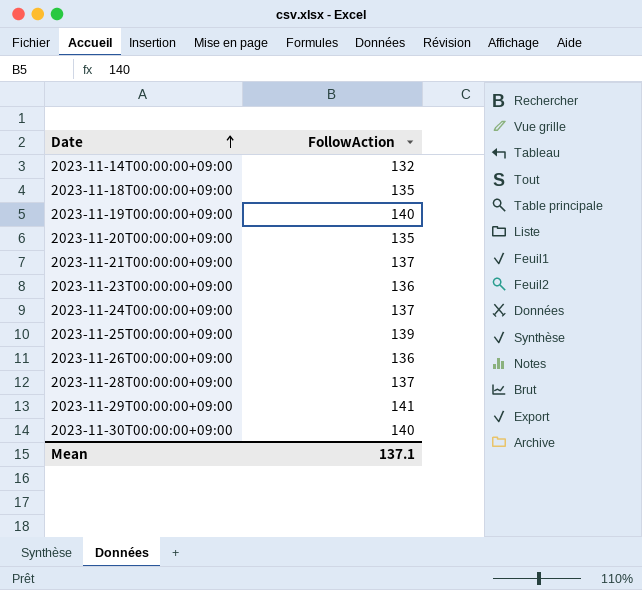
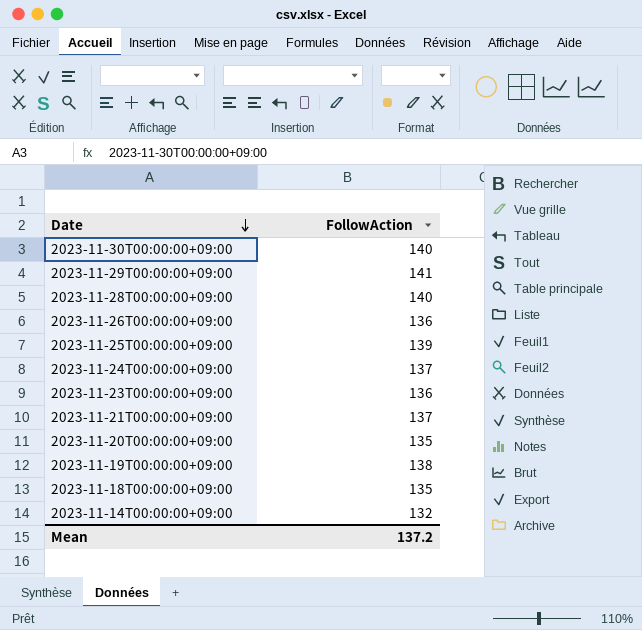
row order: Date ascending -> Date descending
2023-11-28T00:00:00+09:00 | FollowAction: 137 -> 140
2023-11-19T00:00:00+09:00 | FollowAction: 140 -> 138
Mean | FollowAction: 137.1 -> 137.2

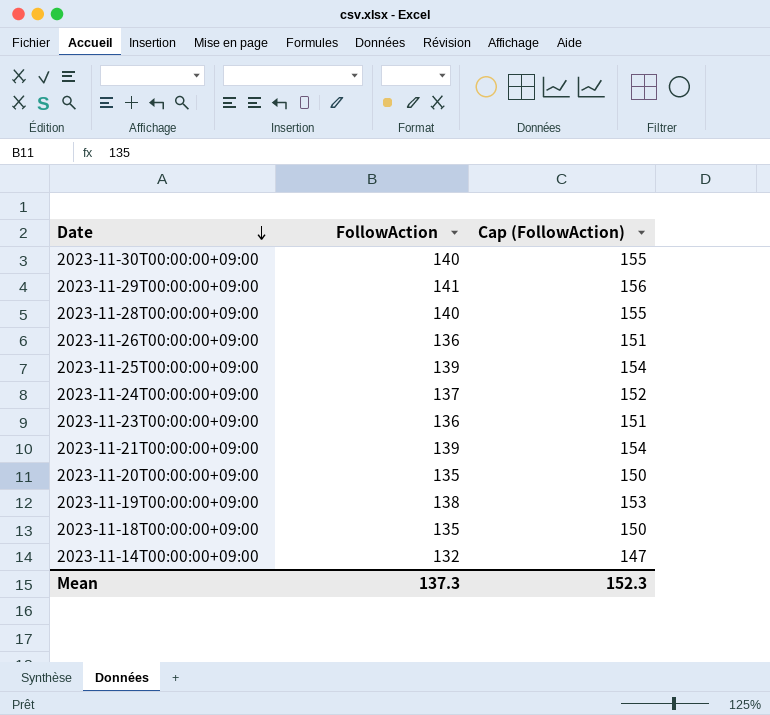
column Cap (FollowAction) | formula: none -> [FollowAction] + 15
2023-11-21T00:00:00+09:00 | FollowAction: 137 -> 139
Mean | FollowAction: 137.2 -> 137.3

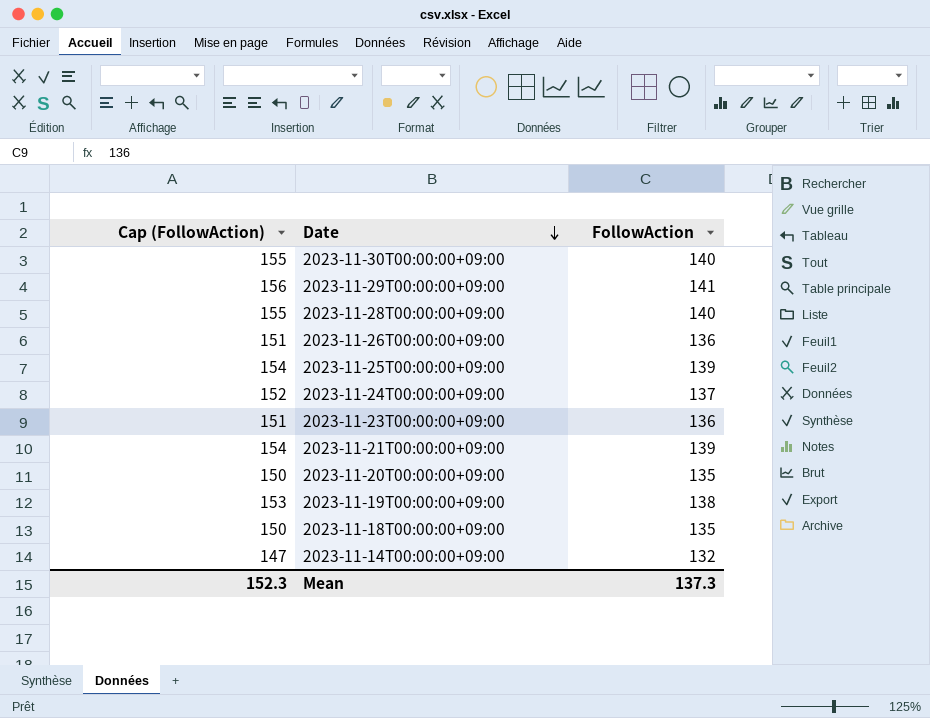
column Cap (FollowAction) | position: 3 -> 1

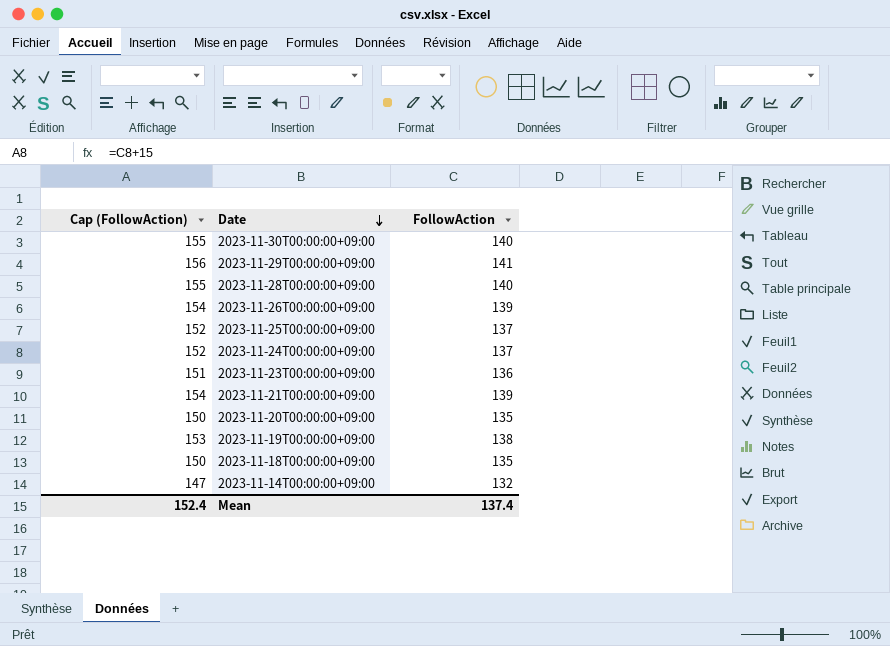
2023-11-26T00:00:00+09:00 | Cap (FollowAction): 151 -> 154
2023-11-26T00:00:00+09:00 | FollowAction: 136 -> 139
2023-11-25T00:00:00+09:00 | Cap (FollowAction): 154 -> 152
2023-11-25T00:00:00+09:00 | FollowAction: 139 -> 137
Mean | Cap (FollowAction): 152.3 -> 152.4
Mean | FollowAction: 137.3 -> 137.4

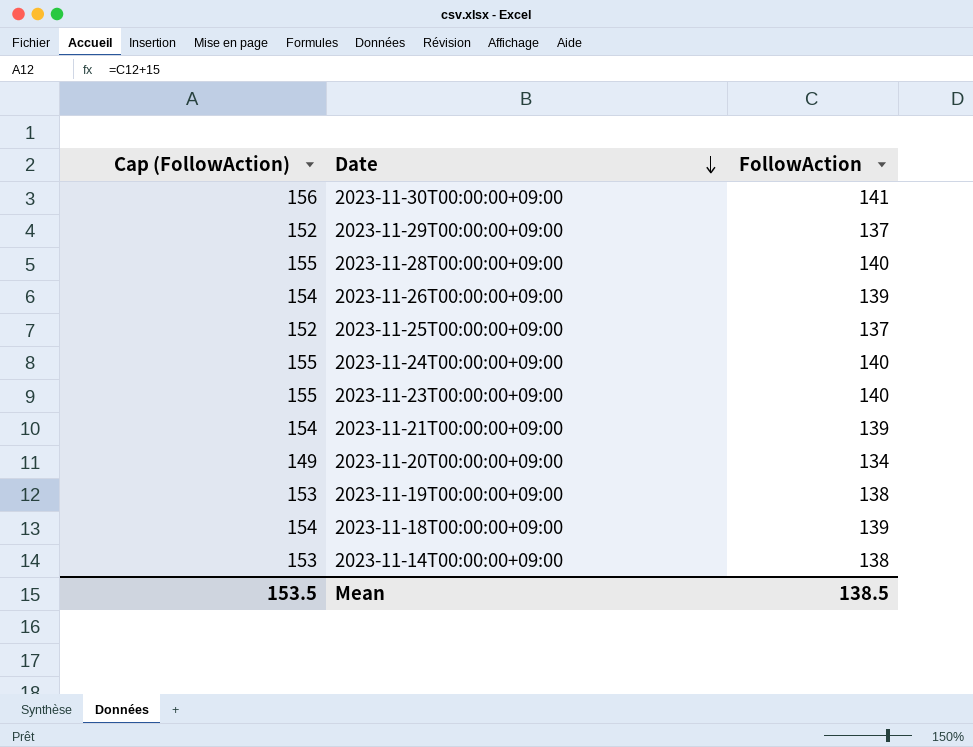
2023-11-30T00:00:00+09:00 | Cap (FollowAction): 155 -> 156
2023-11-30T00:00:00+09:00 | FollowAction: 140 -> 141
2023-11-29T00:00:00+09:00 | Cap (FollowAction): 156 -> 152
2023-11-29T00:00:00+09:00 | FollowAction: 141 -> 137
2023-11-24T00:00:00+09:00 | Cap (FollowAction): 152 -> 155
2023-11-24T00:00:00+09:00 | FollowAction: 137 -> 140
2023-11-23T00:00:00+09:00 | Cap (FollowAction): 151 -> 155
2023-11-23T00:00:00+09:00 | FollowAction: 136 -> 140
2023-11-20T00:00:00+09:00 | Cap (FollowAction): 150 -> 149
2023-11-20T00:00:00+09:00 | FollowAction: 135 -> 134
2023-11-18T00:00:00+09:00 | Cap (FollowAction): 150 -> 154
2023-11-18T00:00:00+09:00 | FollowAction: 135 -> 139
2023-11-14T00:00:00+09:00 | Cap (FollowAction): 147 -> 153
2023-11-14T00:00:00+09:00 | FollowAction: 132 -> 138
Mean | Cap (FollowAction): 152.4 -> 153.5
Mean | FollowAction: 137.4 -> 138.5

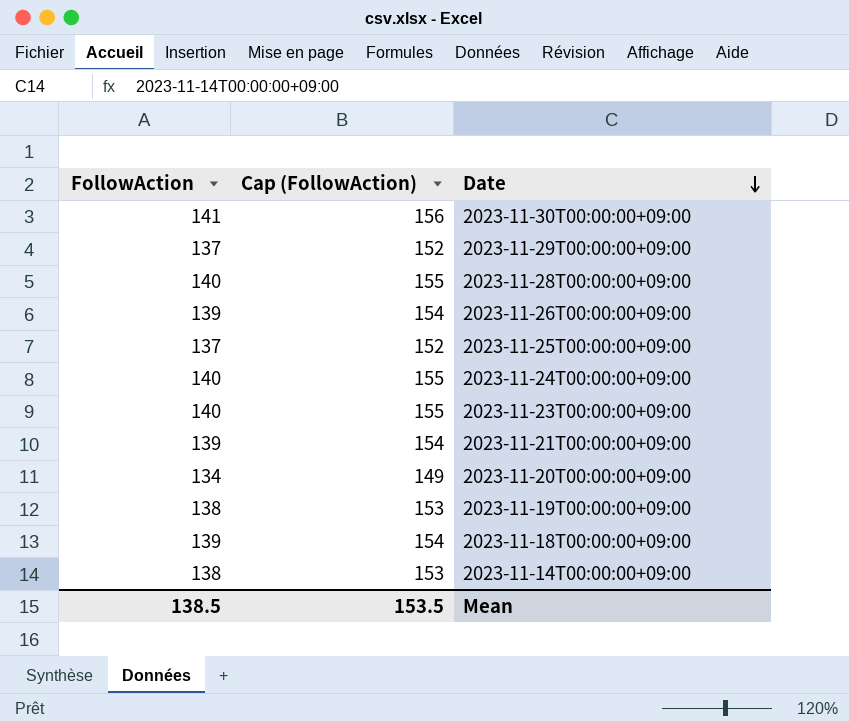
column FollowAction | position: 3 -> 1

